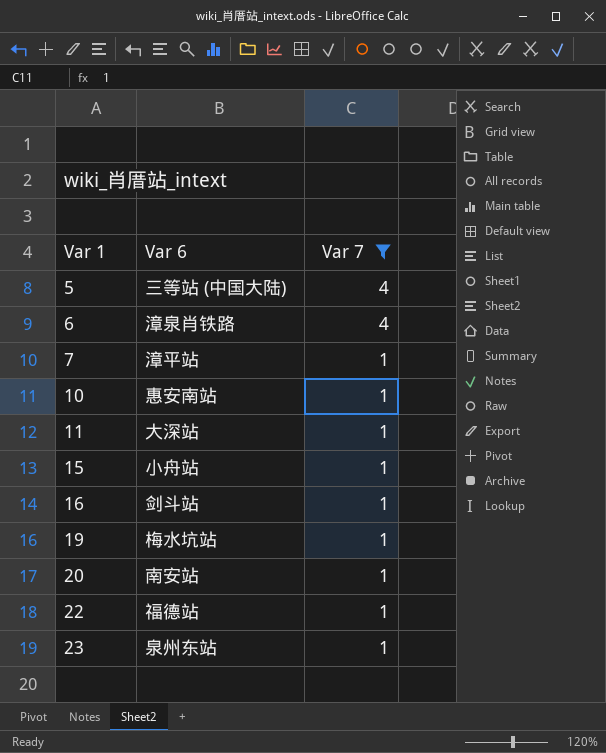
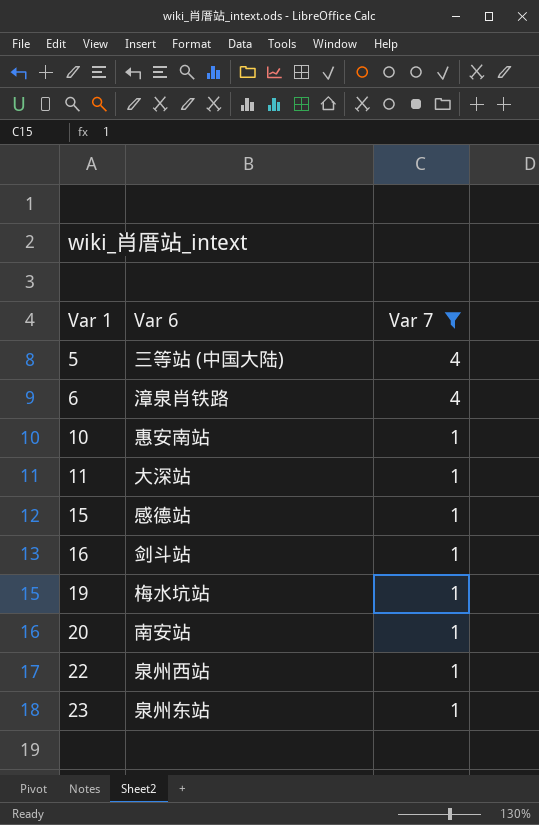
row 7: 漳平站 | 1 -> none
15 | Var 6: 小舟站 -> 感德站
22 | Var 6: 福德站 -> 泉州西站

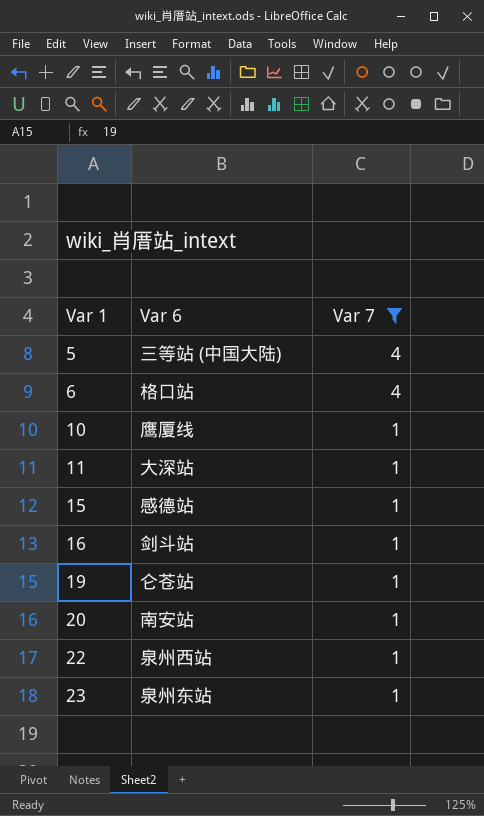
6 | Var 6: 漳泉肖铁路 -> 格口站
10 | Var 6: 惠安南站 -> 鹰厦线
19 | Var 6: 梅水坑站 -> 仑苍站

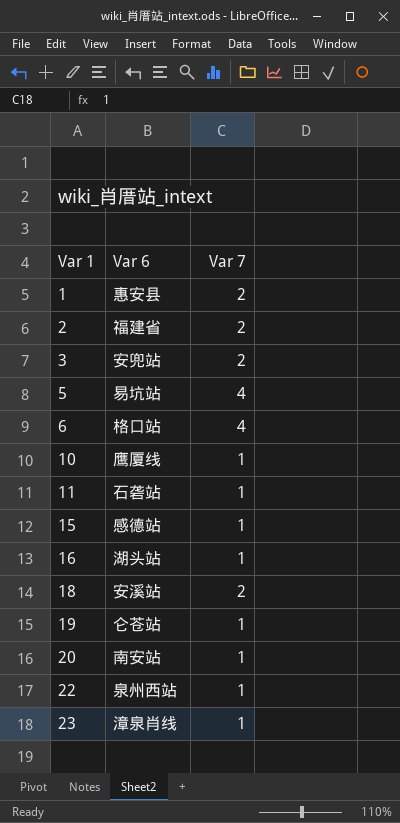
filter: Var 7 != 2 -> none
5 | Var 6: 三等站 (中国大陆) -> 易坑站
11 | Var 6: 大深站 -> 石砻站
16 | Var 6: 剑斗站 -> 湖头站
23 | Var 6: 泉州东站 -> 漳泉肖线

